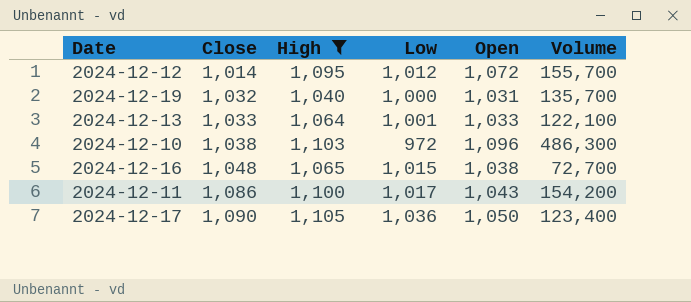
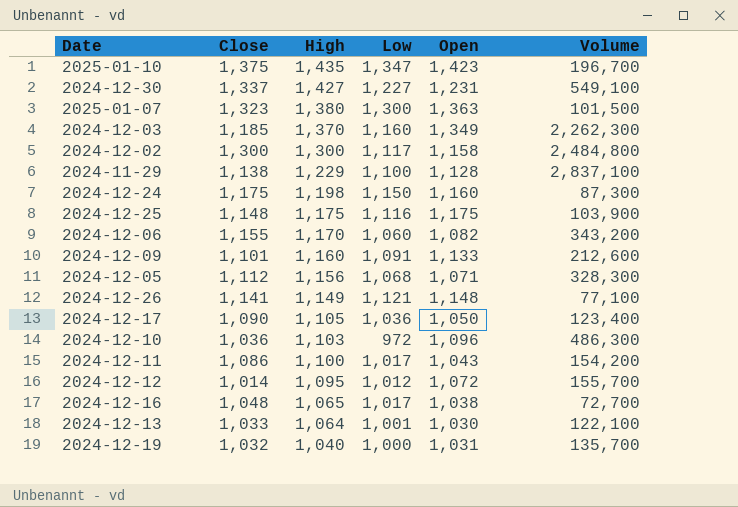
filter: High <= 1,105 -> none
row order: Close ascending -> High descending
2024-12-10 | Close: 1,038 -> 1,036
2024-12-16 | Low: 1,015 -> 1,017
2024-12-13 | Open: 1,033 -> 1,030

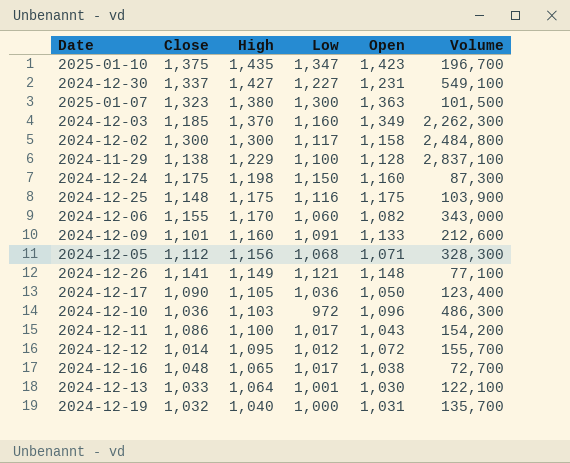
2024-12-06 | Volume: 343,200 -> 343,000

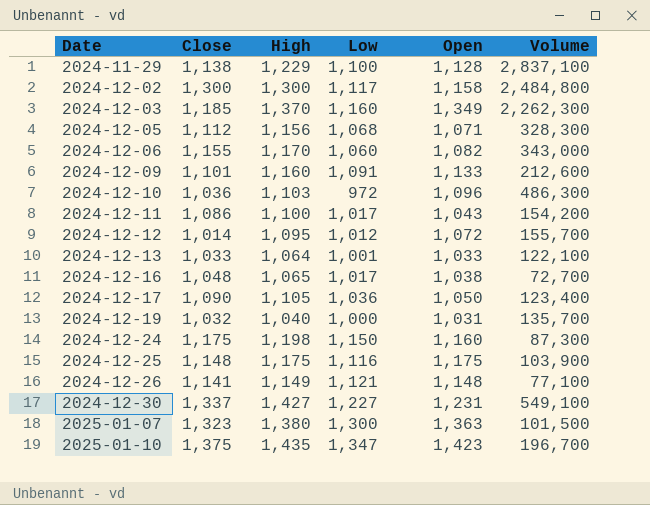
row order: High descending -> Date ascending
2024-12-13 | Open: 1,030 -> 1,033

